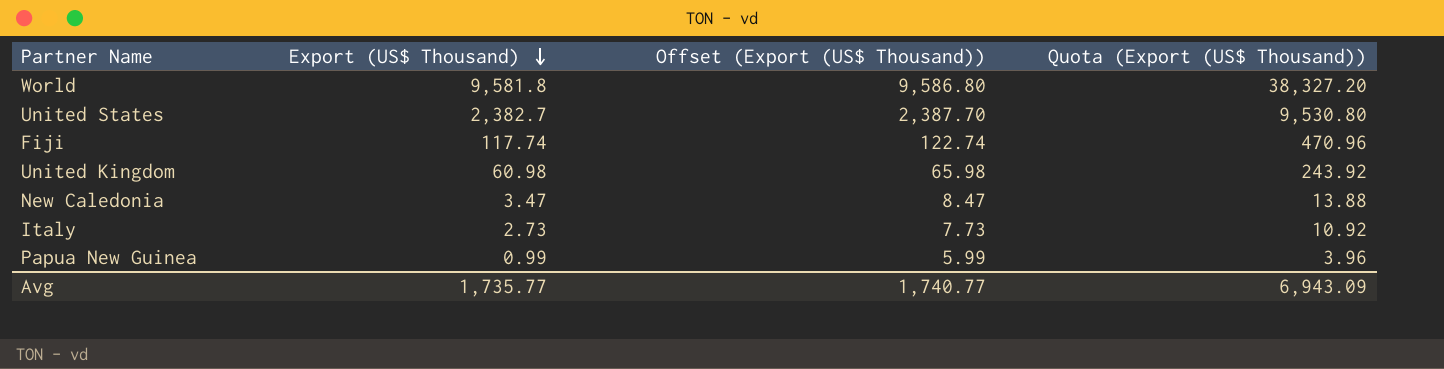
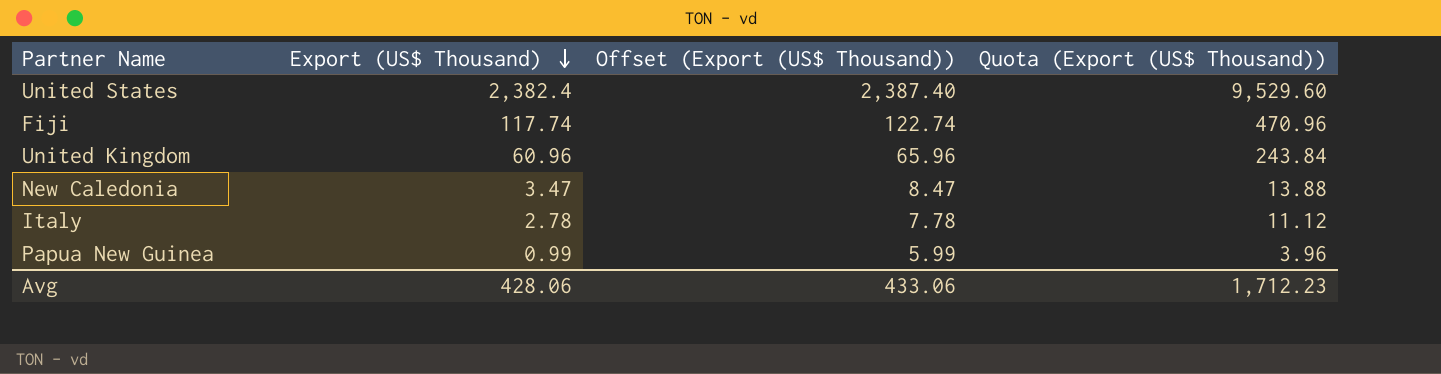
row World: 9,581.8 | 9,586.80 | 38,327.20 -> none
United States | Export (US$ Thousand): 2,382.7 -> 2,382.4
United States | Offset (Export (US$ Thousand)): 2,387.70 -> 2,387.40
United States | Quota (Export (US$ Thousand)): 9,530.80 -> 9,529.60
United Kingdom | Export (US$ Thousand): 60.98 -> 60.96
United Kingdom | Offset (Export (US$ Thousand)): 65.98 -> 65.96
United Kingdom | Quota (Export (US$ Thousand)): 243.92 -> 243.84
Italy | Export (US$ Thousand): 2.73 -> 2.78
Italy | Offset (Export (US$ Thousand)): 7.73 -> 7.78
Italy | Quota (Export (US$ Thousand)): 10.92 -> 11.12
Avg | Export (US$ Thousand): 1,735.77 -> 428.06
Avg | Offset (Export (US$ Thousand)): 1,740.77 -> 433.06
Avg | Quota (Export (US$ Thousand)): 6,943.09 -> 1,712.23

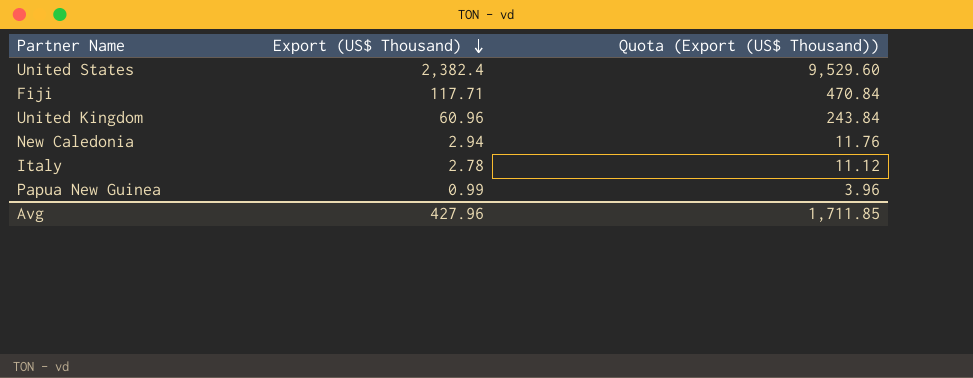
column Offset (Export (US$ Thousand)) | formula: [Export (US$ Thousand)] + 5 -> none
Fiji | Export (US$ Thousand): 117.74 -> 117.71
Fiji | Quota (Export (US$ Thousand)): 470.96 -> 470.84
New Caledonia | Export (US$ Thousand): 3.47 -> 2.94
New Caledonia | Quota (Export (US$ Thousand)): 13.88 -> 11.76
Avg | Export (US$ Thousand): 428.06 -> 427.96
Avg | Quota (Export (US$ Thousand)): 1,712.23 -> 1,711.85

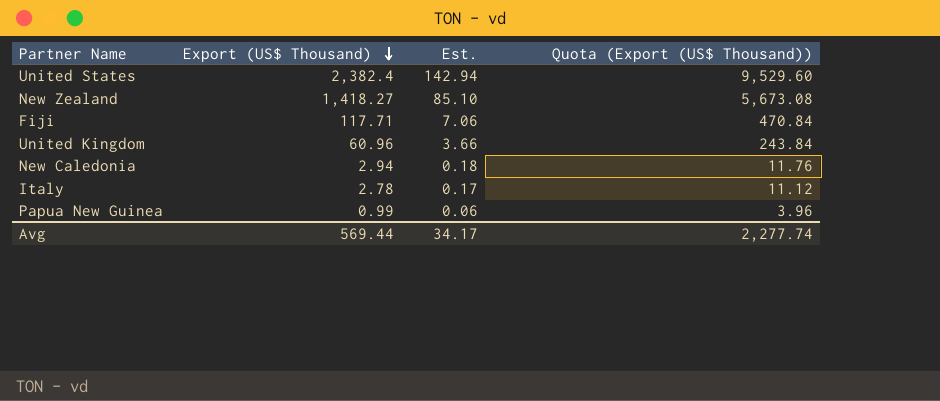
column Est. | formula: none -> [Export (US$ Thousand)] * 0.06
row New Zealand: none -> 1,418.27 | 85.10 | 5,673.08
Avg | Export (US$ Thousand): 427.96 -> 569.44
Avg | Quota (Export (US$ Thousand)): 1,711.85 -> 2,277.74

